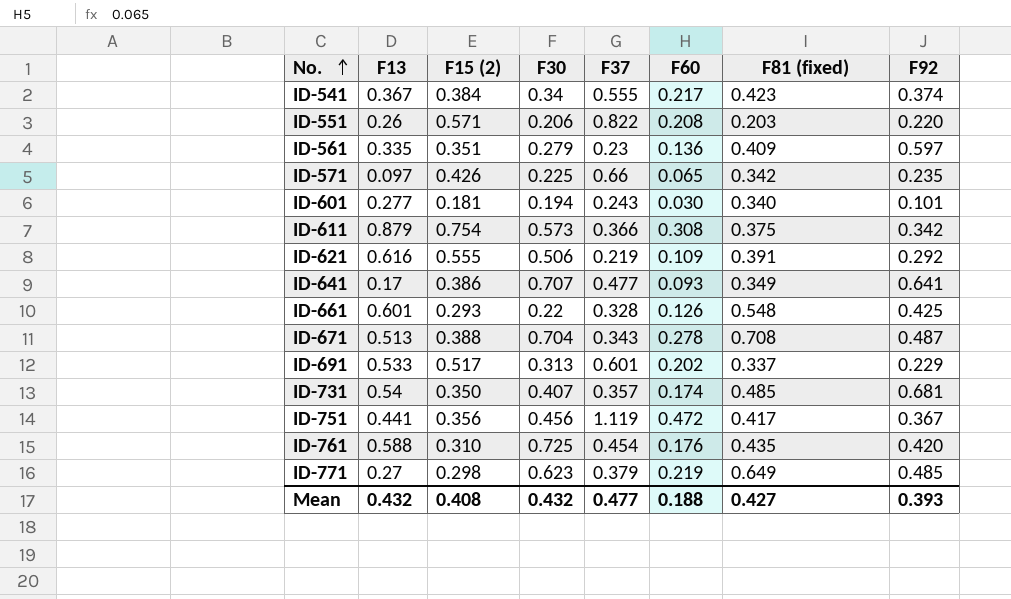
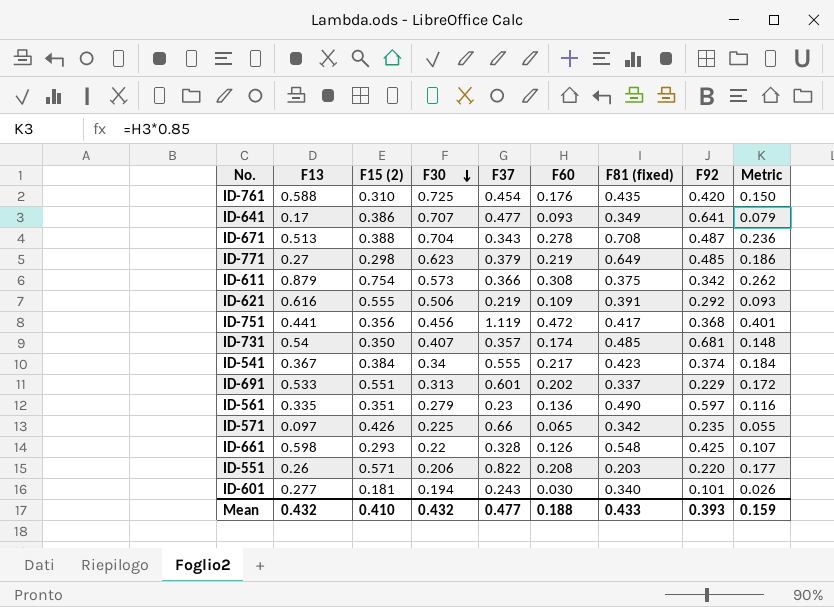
row order: No. ascending -> F30 descending
column Metric | formula: none -> [F60] * 0.85
ID-751 | F92: 0.367 -> 0.368
ID-691 | F15 (2): 0.517 -> 0.551
ID-561 | F81 (fixed): 0.409 -> 0.490
ID-661 | F13: 0.601 -> 0.598
Mean | F15 (2): 0.408 -> 0.410
Mean | F81 (fixed): 0.427 -> 0.433

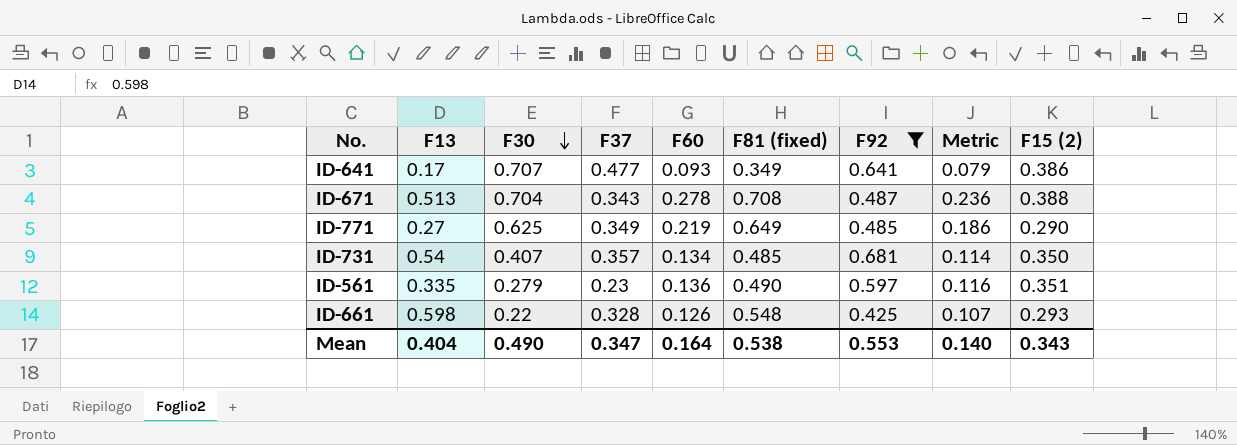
filter: none -> F92 >= 0.425
column F15 (2) | position: 3 -> 9
ID-771 | F30: 0.623 -> 0.625
ID-771 | F37: 0.379 -> 0.349
ID-771 | F15 (2): 0.298 -> 0.290
ID-731 | F60: 0.174 -> 0.134
ID-731 | Metric: 0.148 -> 0.114
Mean | F13: 0.432 -> 0.404
Mean | F30: 0.432 -> 0.490
Mean | F37: 0.477 -> 0.347
Mean | F60: 0.188 -> 0.164
Mean | F81 (fixed): 0.433 -> 0.538
Mean | F92: 0.393 -> 0.553
Mean | Metric: 0.159 -> 0.140
Mean | F15 (2): 0.410 -> 0.343

